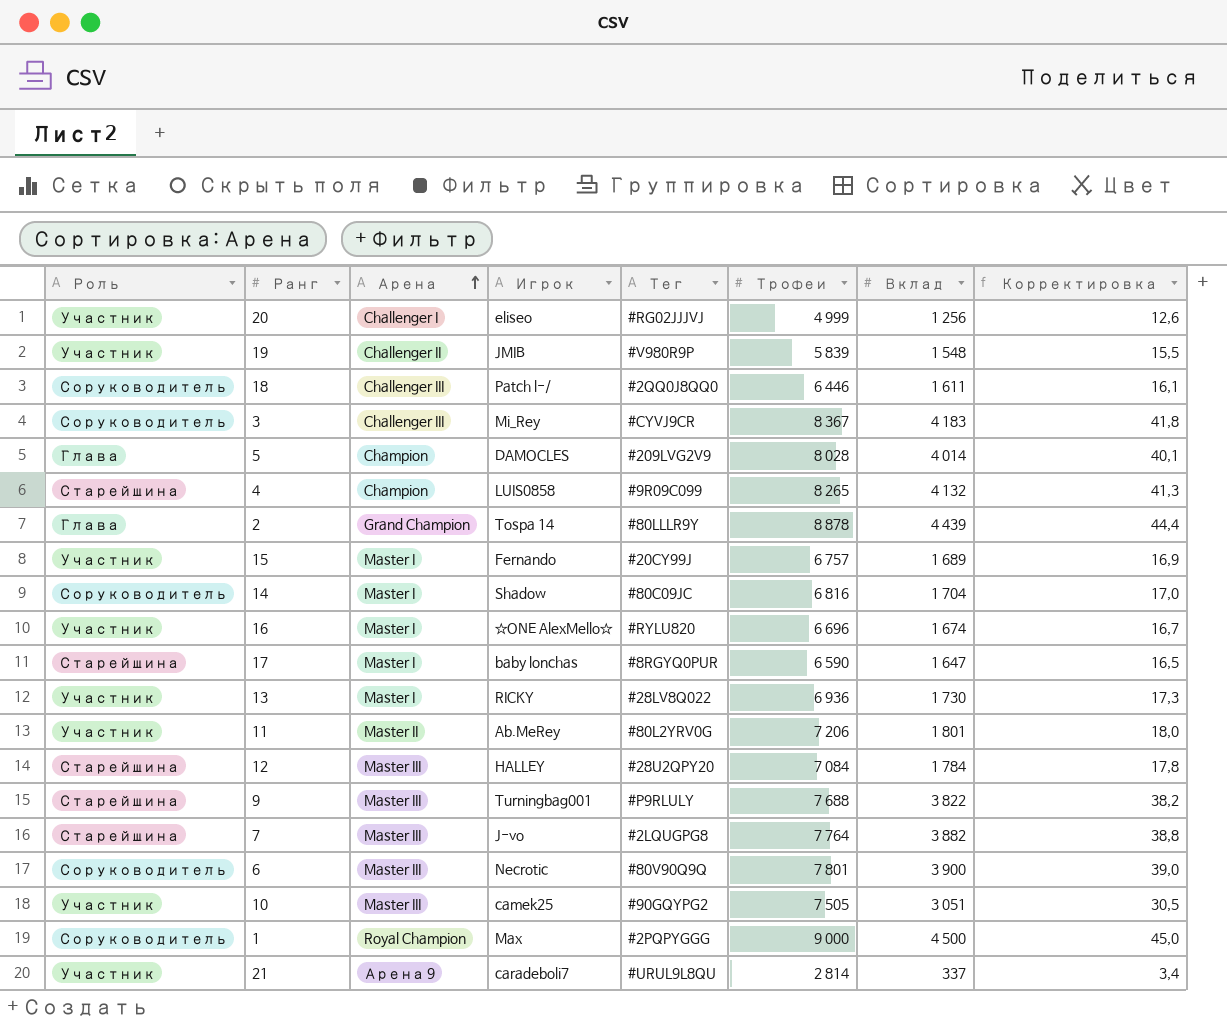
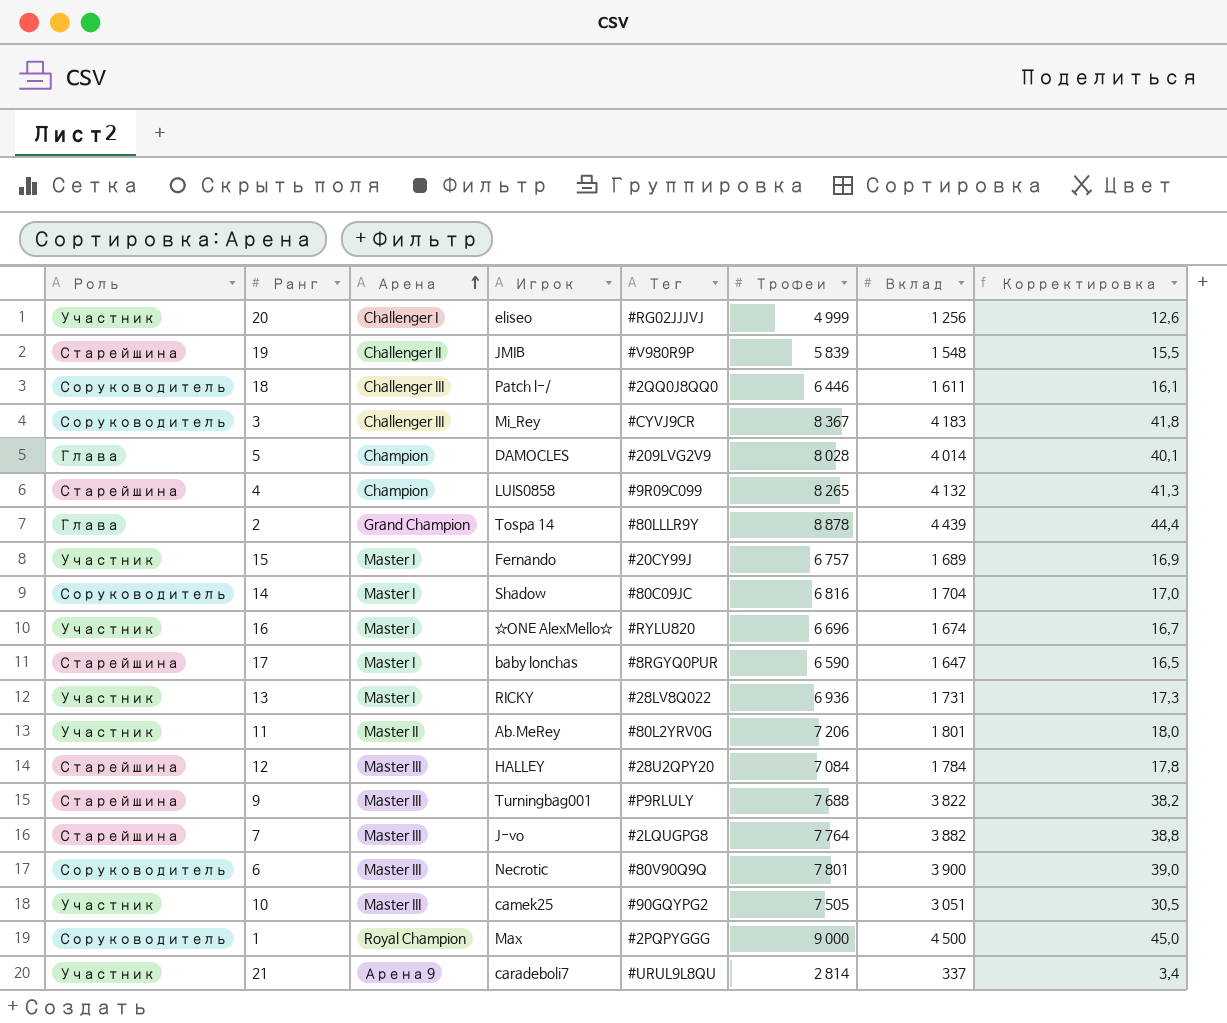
19 | Роль: Участник -> Старейшина
13 | Вклад: 1 730 -> 1 731

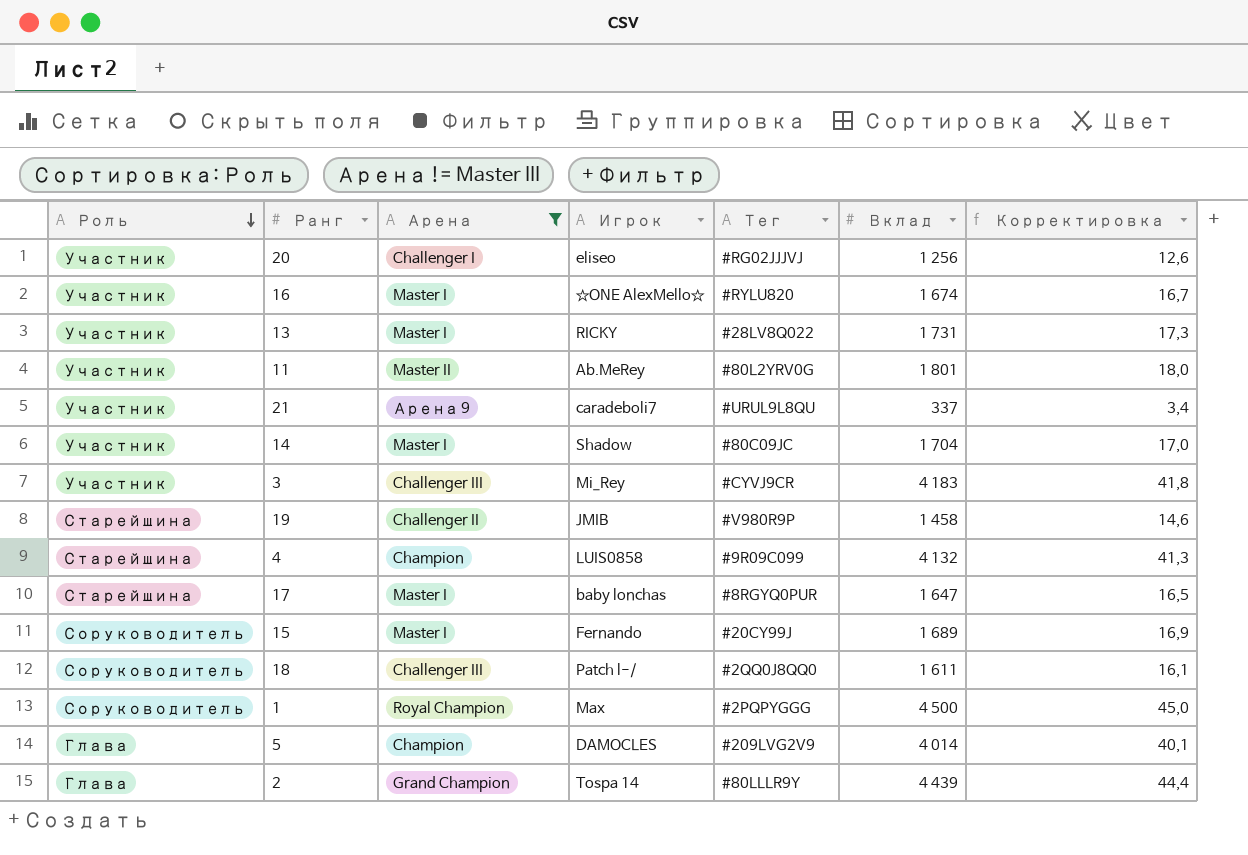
filter: none -> Арена != Master III
row order: Арена ascending -> Роль descending
column Трофеи | position: 6 -> none
14 | Роль: Соруководитель -> Участник
3 | Роль: Соруководитель -> Участник
19 | Вклад: 1 548 -> 1 458
19 | Корректировка: 15,5 -> 14,6
15 | Роль: Участник -> Соруководитель

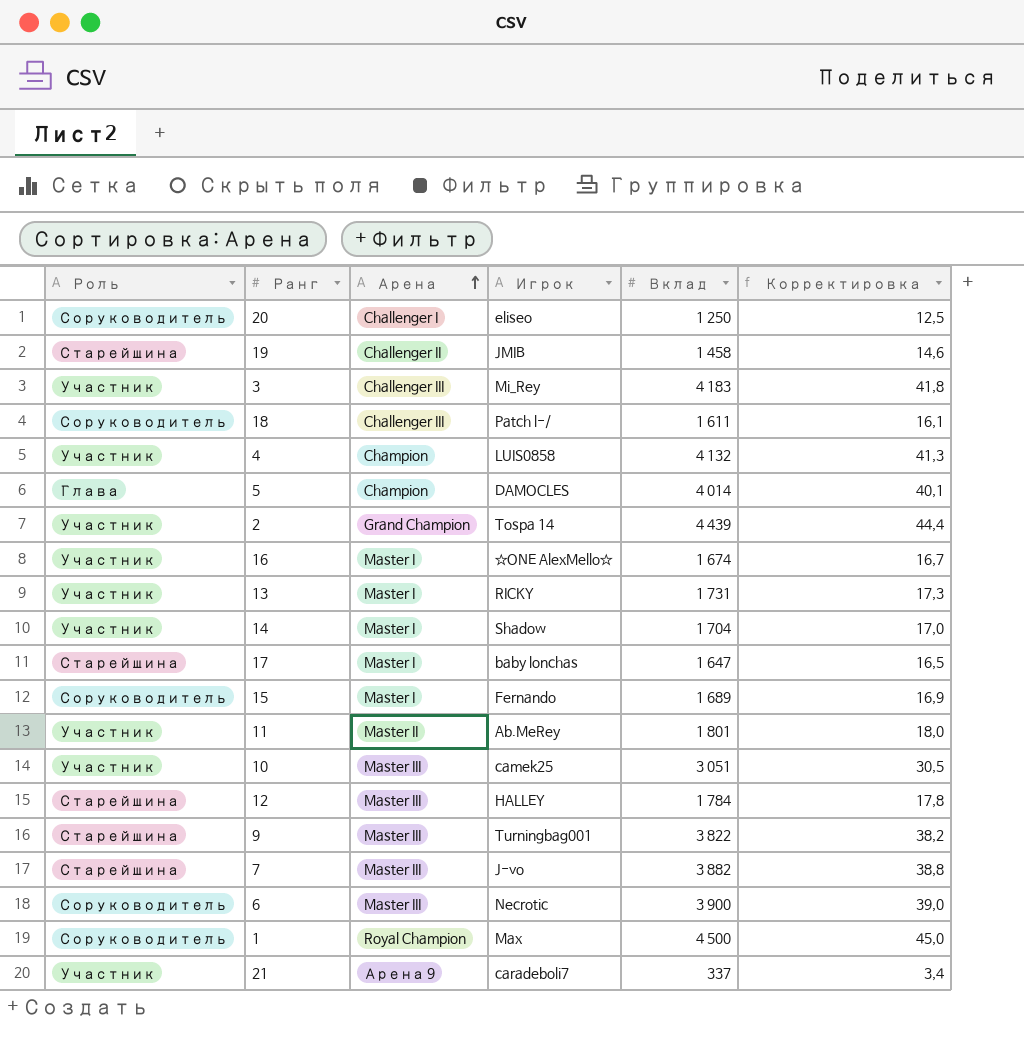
filter: Арена != Master III -> none
row order: Роль descending -> Арена ascending
column Тег | position: 5 -> none
20 | Роль: Участник -> Соруководитель
20 | Вклад: 1 256 -> 1 250
20 | Корректировка: 12,6 -> 12,5
4 | Роль: Старейшина -> Участник
2 | Роль: Глава -> Участник

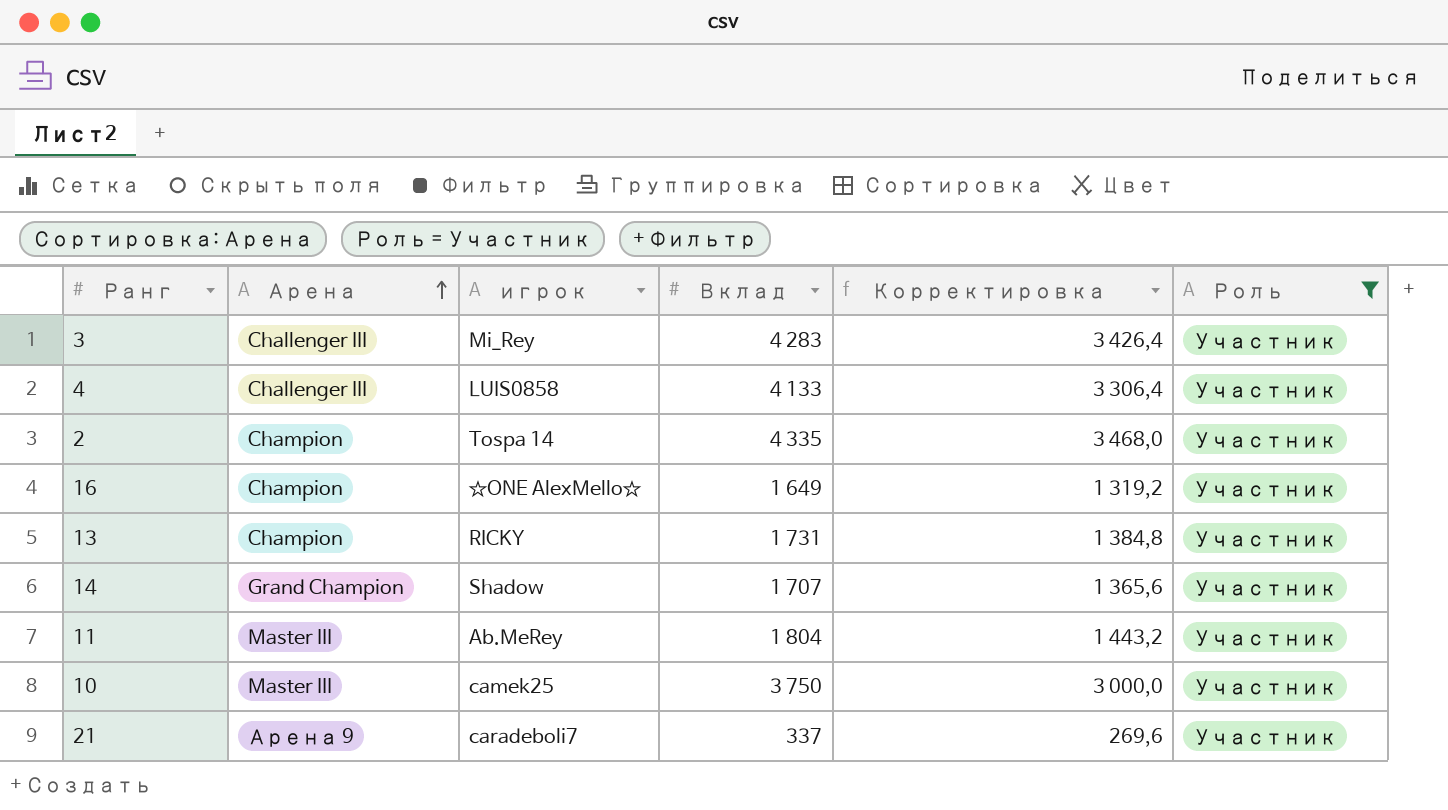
filter: none -> Роль = Участник
column name: Игрок -> игрок
column Корректировка | formula: [Вклад] * 0,01 -> [Вклад] * 0,8
column Роль | position: 1 -> 6
3 | Вклад: 4 183 -> 4 283
4 | Арена: Champion -> Challenger III
4 | Вклад: 4 132 -> 4 133
2 | Арена: Grand Champion -> Champion
2 | Вклад: 4 439 -> 4 335
16 | Арена: Master I -> Champion
16 | Вклад: 1 674 -> 1 649
13 | Арена: Master I -> Champion
14 | Арена: Master I -> Grand Champion
14 | Вклад: 1 704 -> 1 707
11 | Арена: Master II -> Master III
11 | Вклад: 1 801 -> 1 804
10 | Вклад: 3 051 -> 3 750

